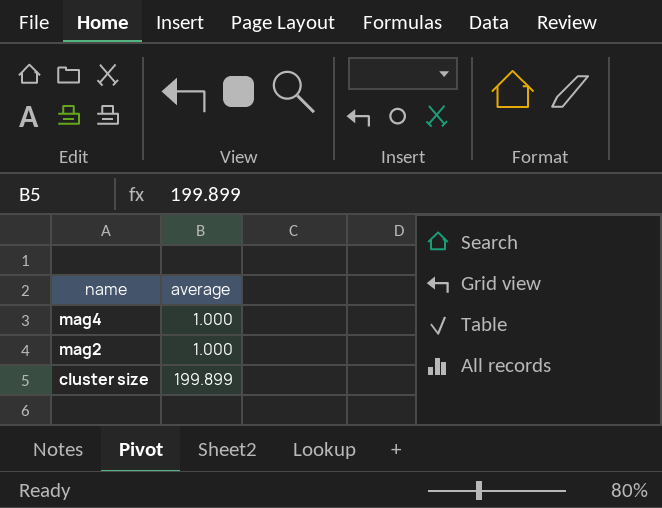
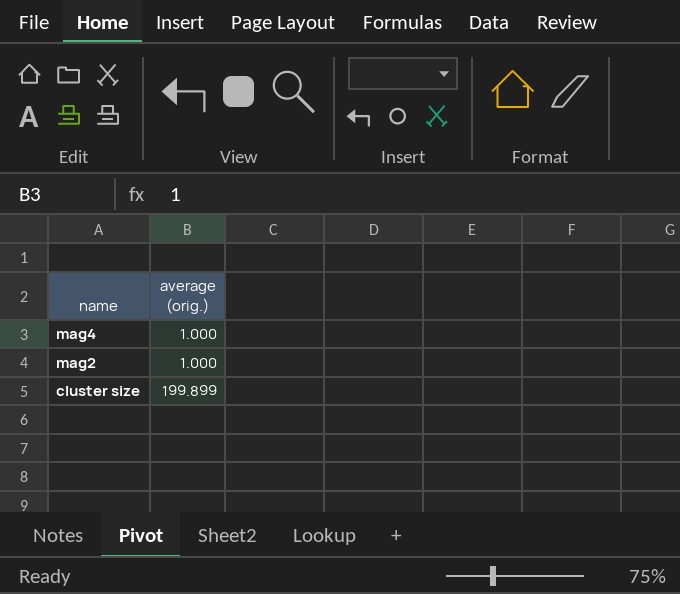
column name: average -> average (orig.)

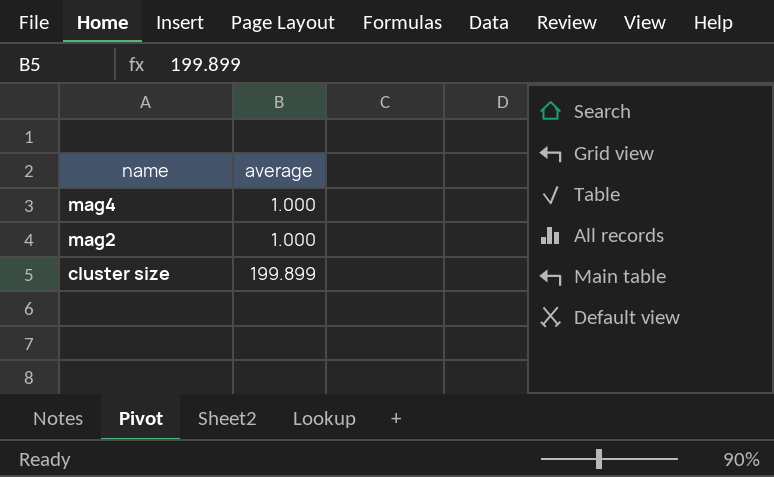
column name: average (orig.) -> average

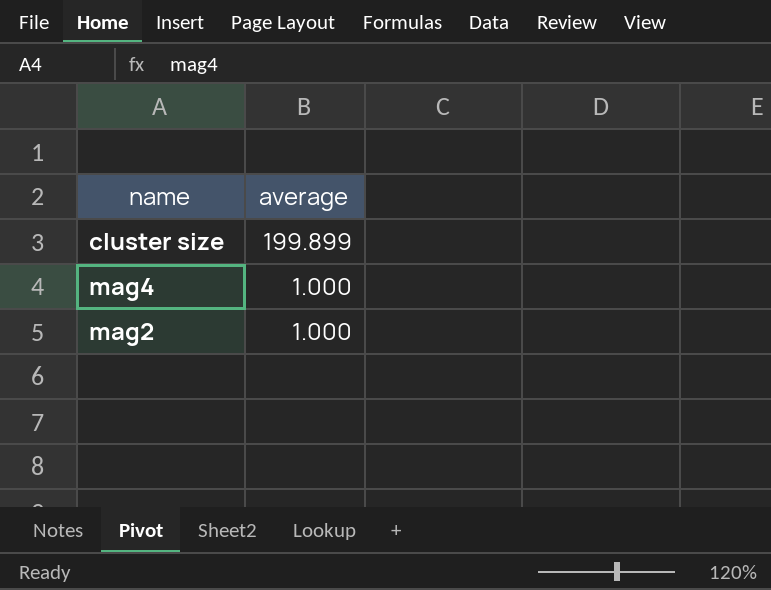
row order: name descending -> average descending

